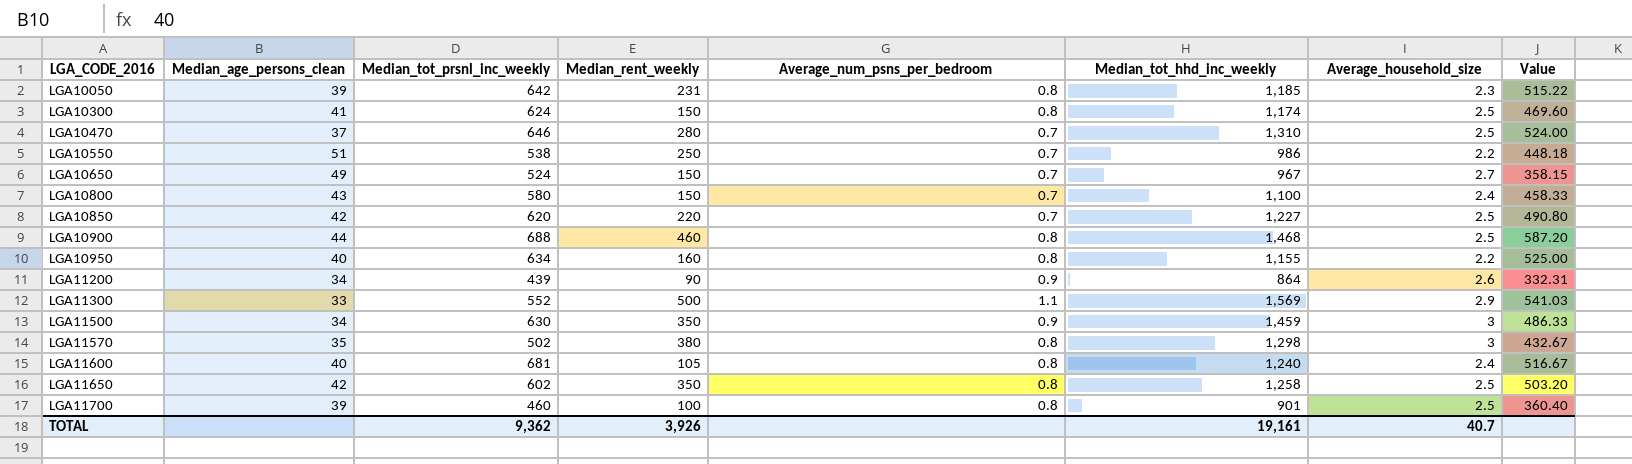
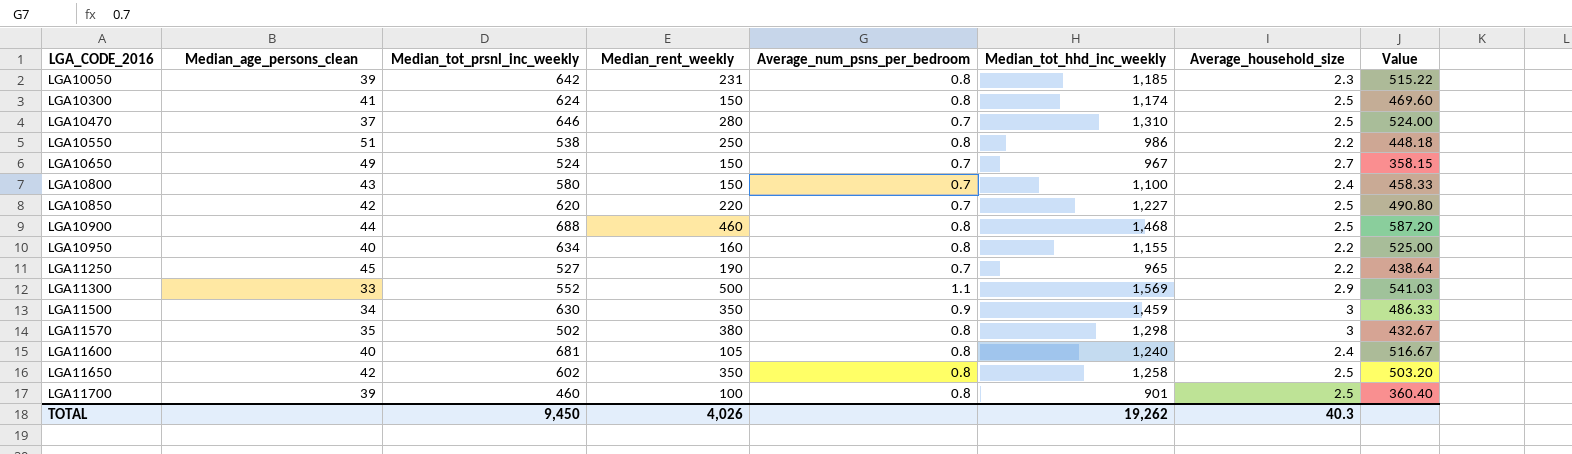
row LGA11200: 34 | 439 | 90 | 0.9 | 864 | 2.6 | 332.31 -> none
LGA10550 | Average_num_psns_per_bedroom: 0.7 -> 0.8
row LGA11250: none -> 45 | 527 | 190 | 0.7 | 965 | 2.2 | 438.64
TOTAL | Median_tot_prsnl_inc_weekly: 9,362 -> 9,450
TOTAL | Median_rent_weekly: 3,926 -> 4,026
TOTAL | Median_tot_hhd_inc_weekly: 19,161 -> 19,262
TOTAL | Average_household_size: 40.7 -> 40.3

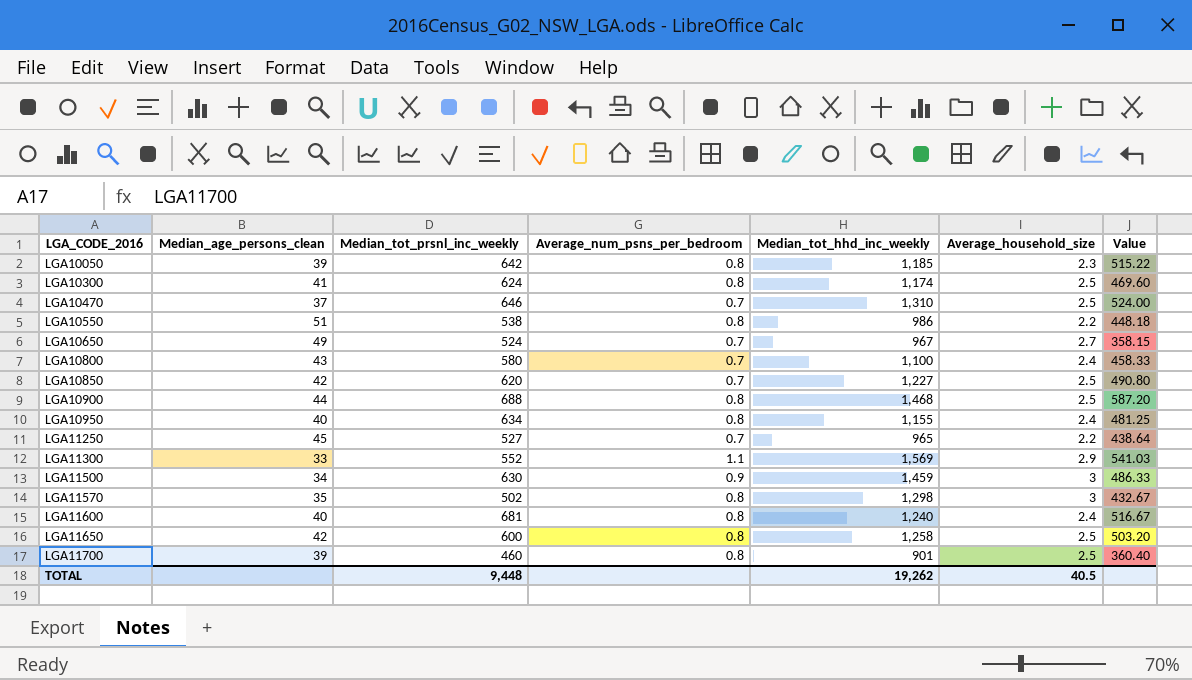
column Median_rent_weekly | position: 4 -> none
LGA10950 | Average_household_size: 2.2 -> 2.4
LGA10950 | Value: 525.00 -> 481.25
LGA11650 | Median_tot_prsnl_inc_weekly: 602 -> 600
TOTAL | Median_tot_prsnl_inc_weekly: 9,450 -> 9,448
TOTAL | Average_household_size: 40.3 -> 40.5

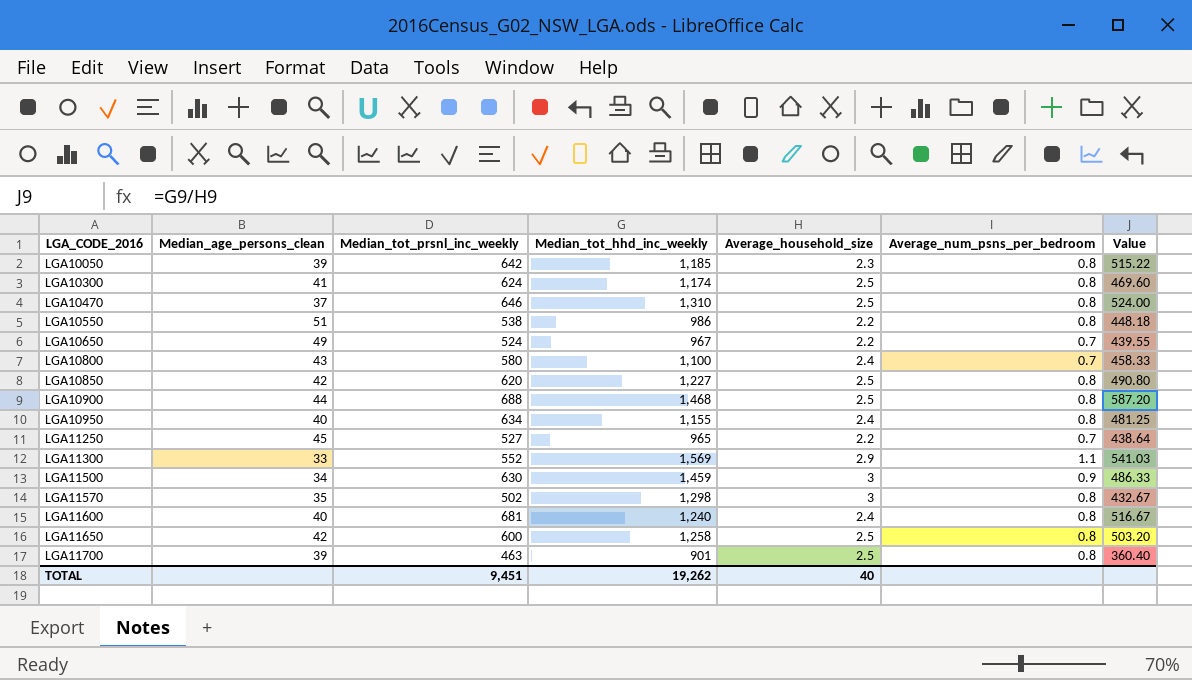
column Average_num_psns_per_bedroom | position: 4 -> 6
LGA10470 | Average_num_psns_per_bedroom: 0.7 -> 0.8
LGA10650 | Average_household_size: 2.7 -> 2.2
LGA10650 | Value: 358.15 -> 439.55
LGA10850 | Average_num_psns_per_bedroom: 0.7 -> 0.8
LGA11700 | Median_tot_prsnl_inc_weekly: 460 -> 463
TOTAL | Median_tot_prsnl_inc_weekly: 9,448 -> 9,451
TOTAL | Average_household_size: 40.5 -> 40

